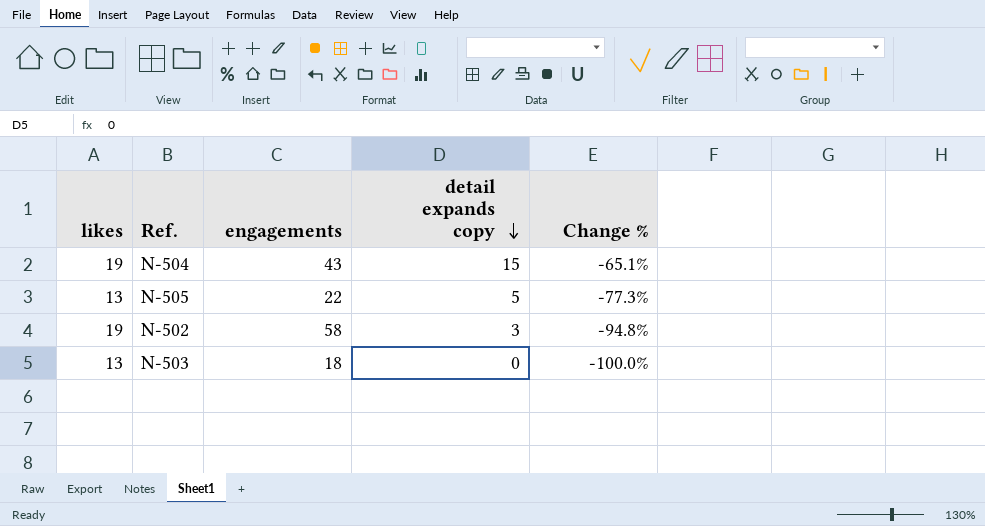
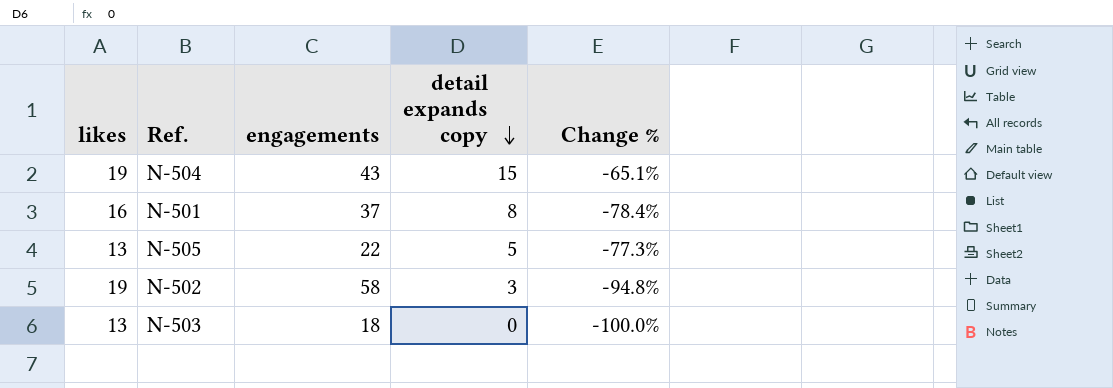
row N-501: none -> 16 | 37 | 8 | -78.4%

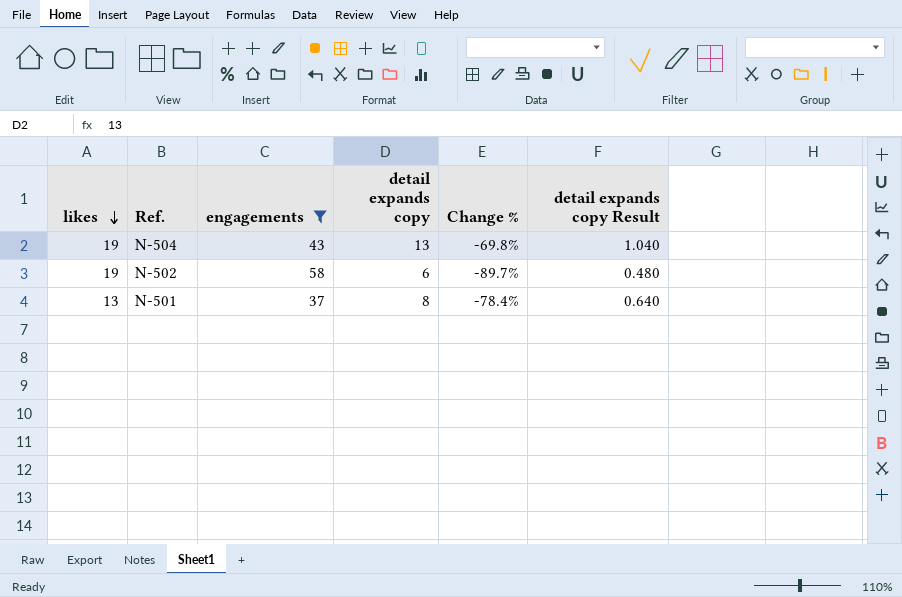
filter: none -> engagements >= 37
row order: detail expands copy descending -> likes descending
column detail expands copy Result | formula: none -> [detail expands copy] * 0.08
N-504 | detail expands copy: 15 -> 13
N-504 | Change %: -65.1% -> -69.8%
N-502 | detail expands copy: 3 -> 6
N-502 | Change %: -94.8% -> -89.7%
N-501 | likes: 16 -> 13

